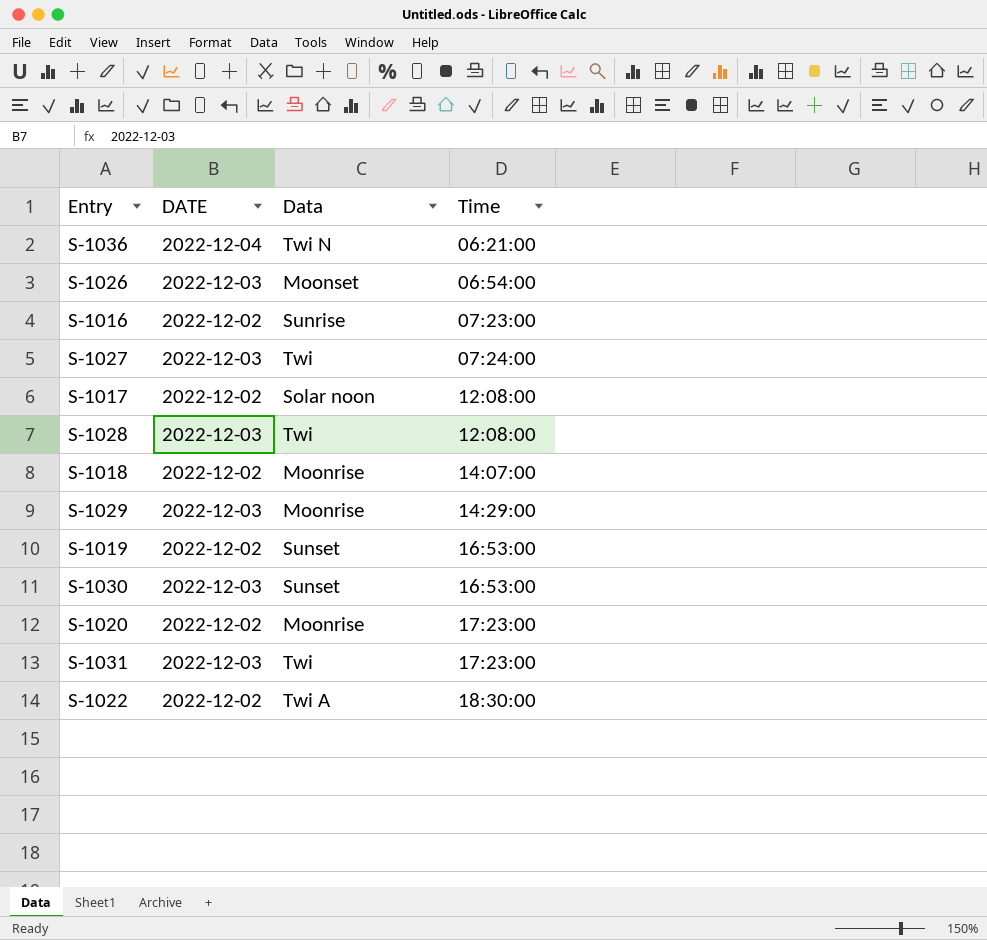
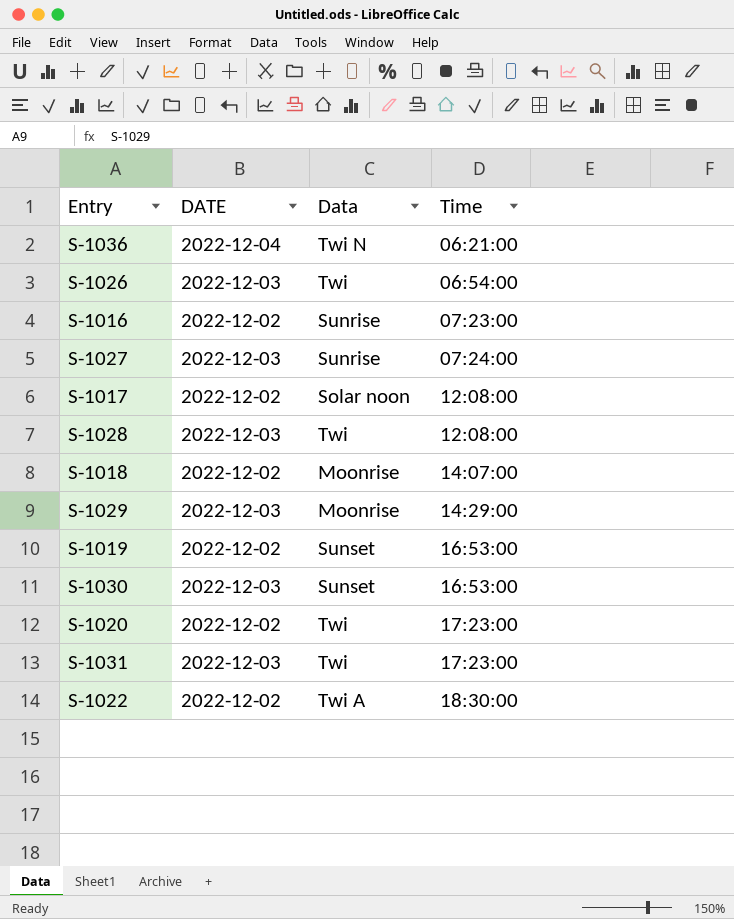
S-1026 | Data: Moonset -> Twi
S-1027 | Data: Twi -> Sunrise
S-1020 | Data: Moonrise -> Twi

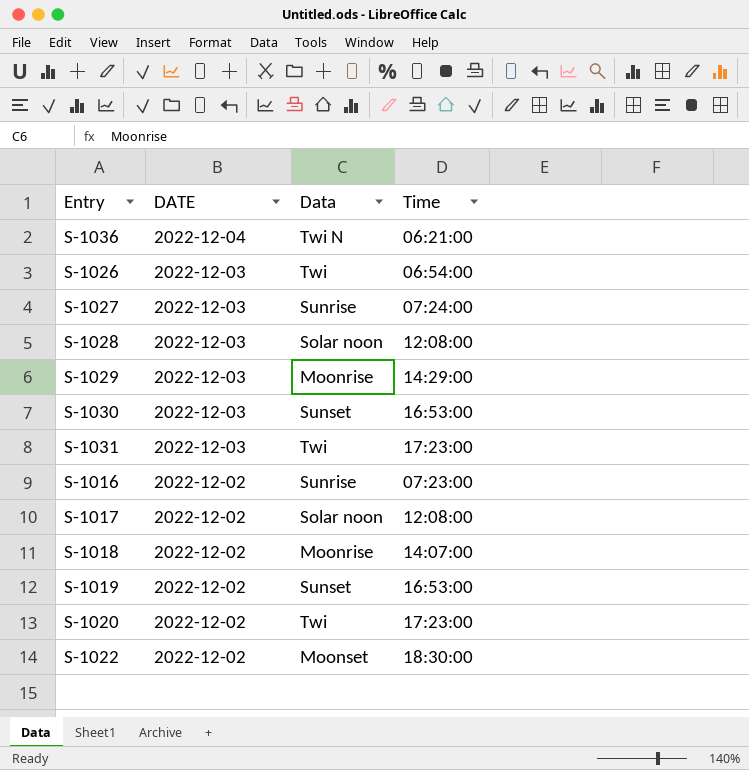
row order: Time ascending -> DATE descending
S-1028 | Data: Twi -> Solar noon
S-1022 | Data: Twi A -> Moonset

